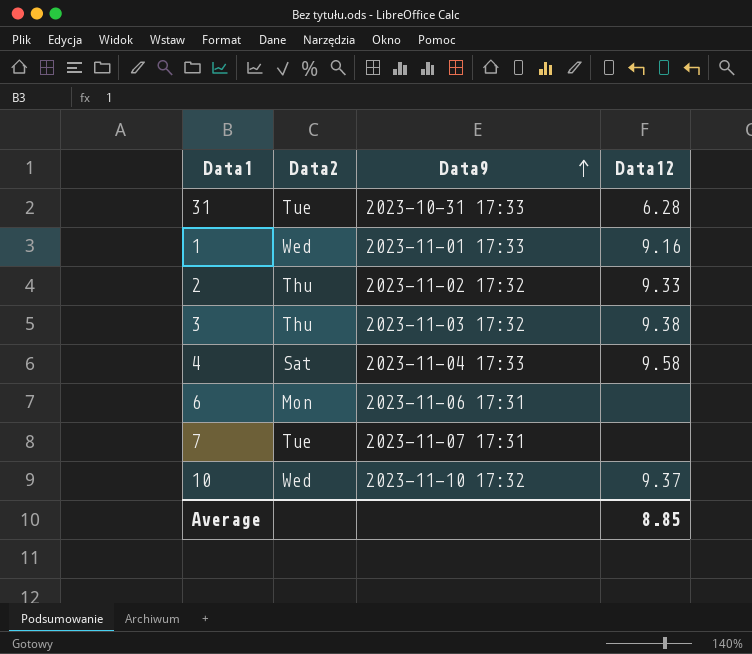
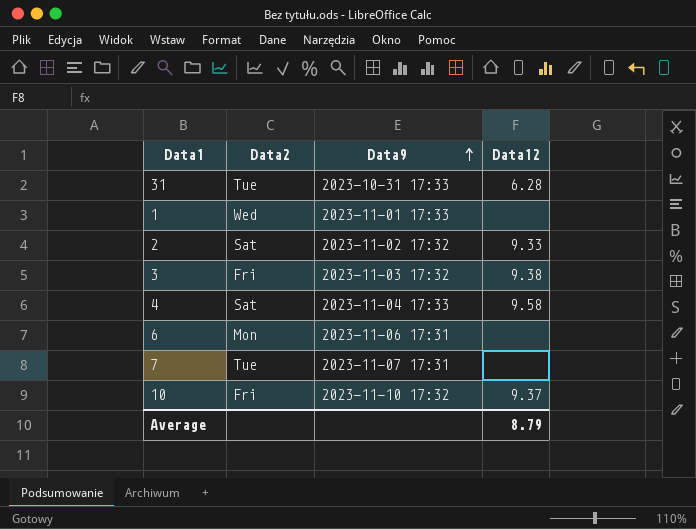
1 | Data12: 9.16 -> none
2 | Data2: Thu -> Sat
3 | Data2: Thu -> Fri
10 | Data2: Wed -> Fri
Average | Data12: 8.85 -> 8.79

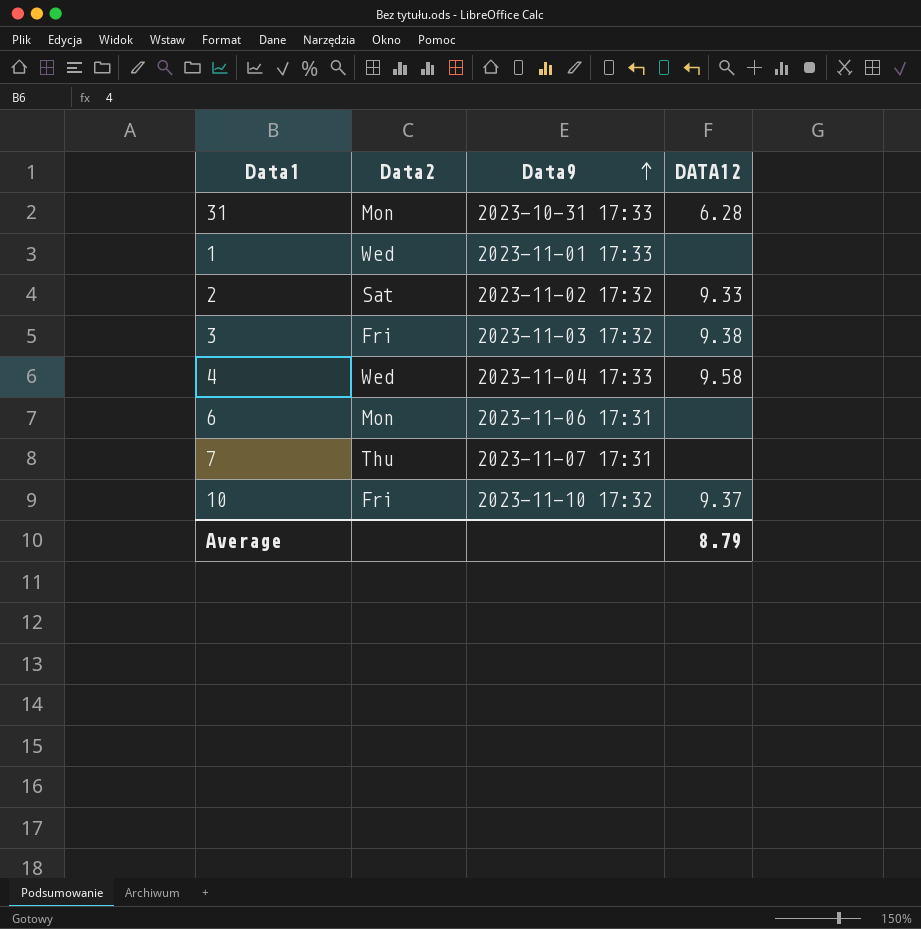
column name: Data12 -> DATA12
31 | Data2: Tue -> Mon
4 | Data2: Sat -> Wed
7 | Data2: Tue -> Thu

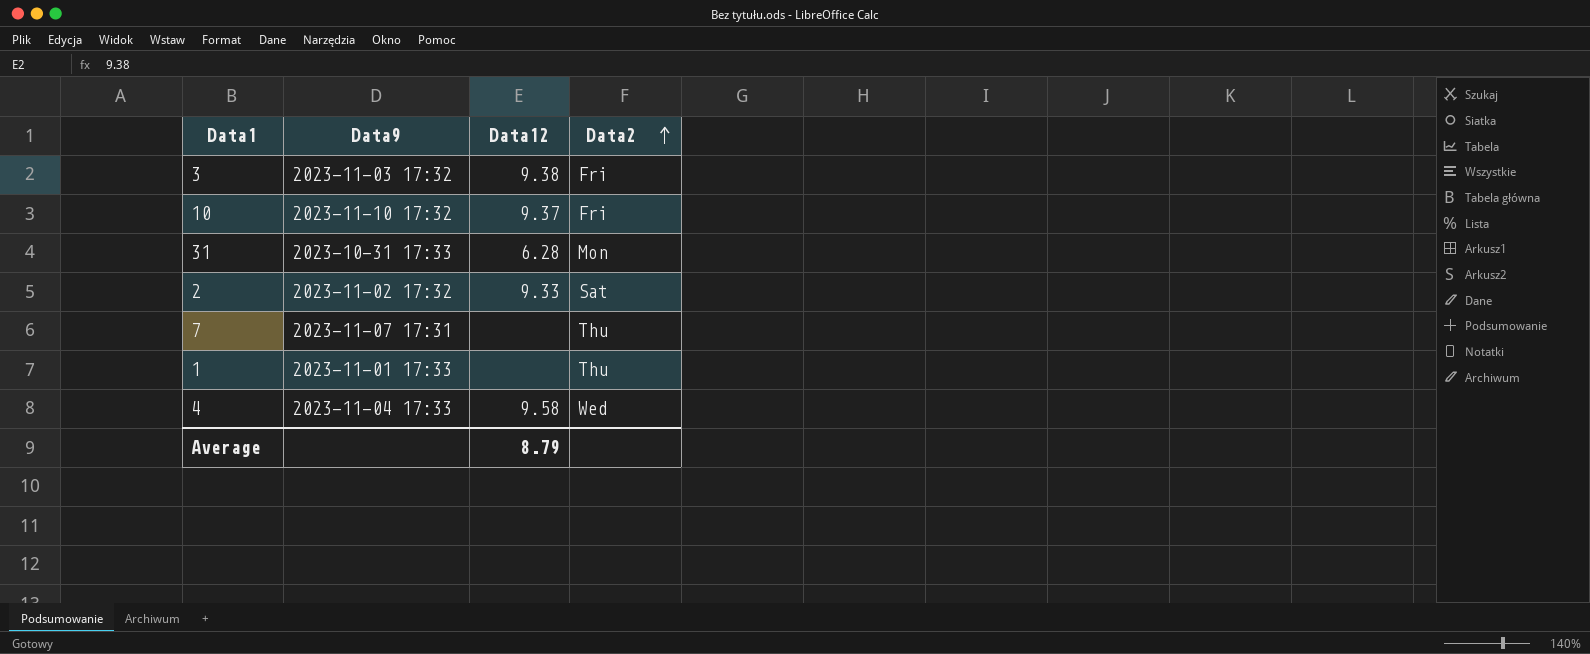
row order: Data9 ascending -> Data2 ascending
column name: DATA12 -> Data12
column Data2 | position: 2 -> 4
row 6: Mon | 2023-11-06 17:31 | none -> none
1 | Data2: Wed -> Thu

